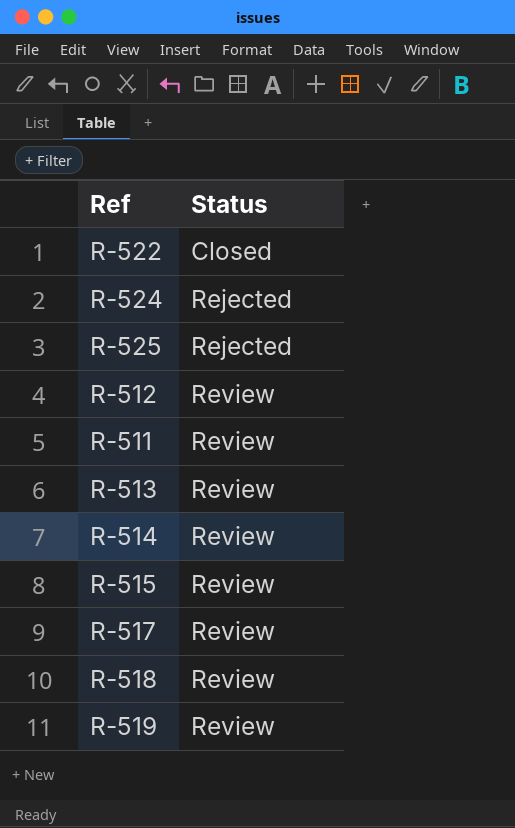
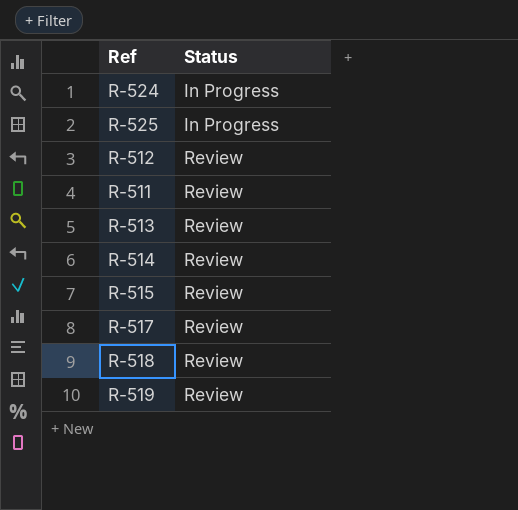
row R-522: Closed -> none
R-524 | Status: Rejected -> In Progress
R-525 | Status: Rejected -> In Progress

